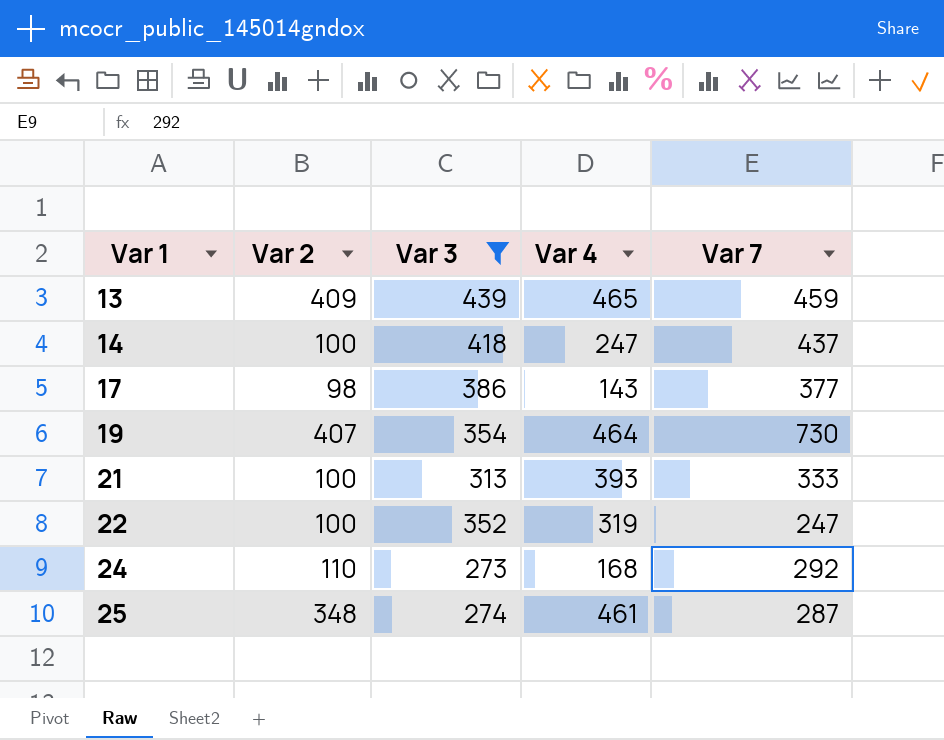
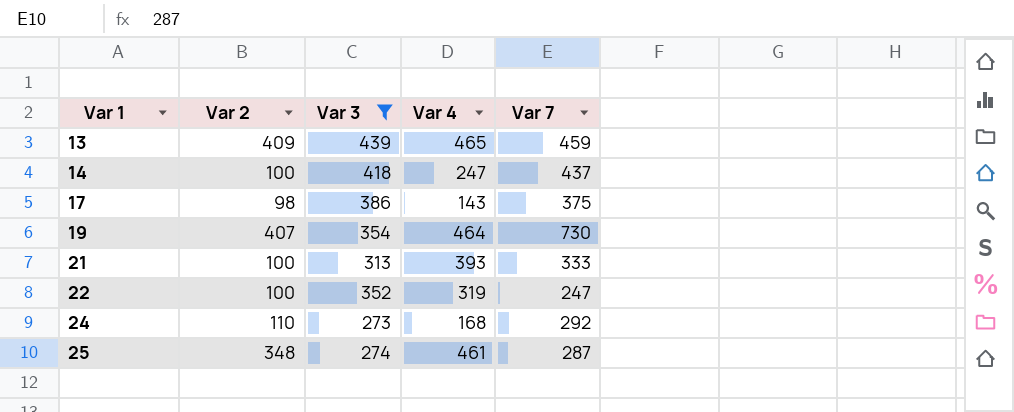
17 | Var 7: 377 -> 375

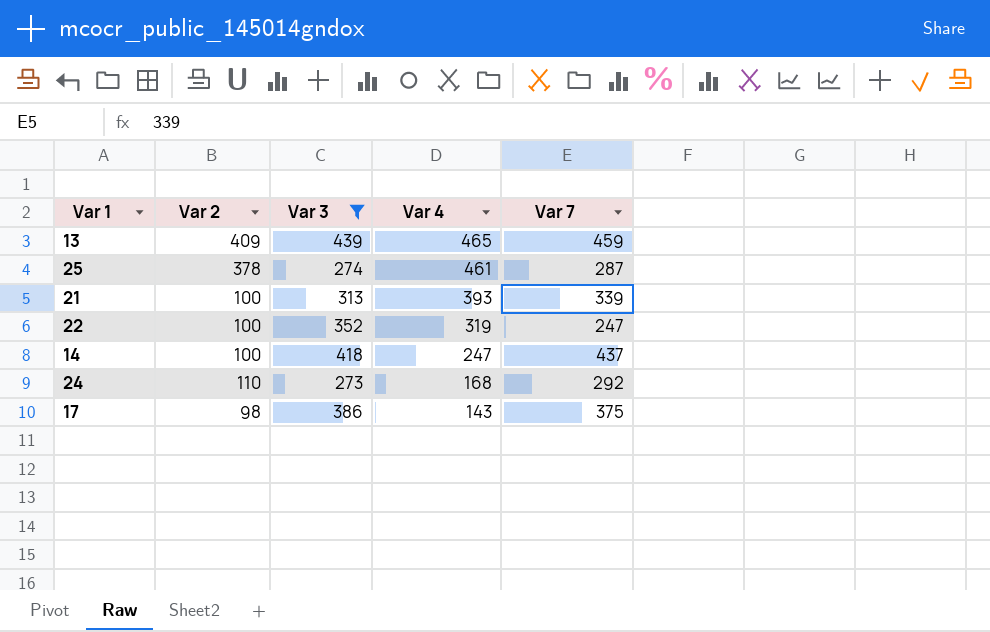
row order: Var 1 ascending -> Var 4 descending
row 19: 407 | 354 | 464 | 730 -> none
25 | Var 2: 348 -> 378
21 | Var 7: 333 -> 339

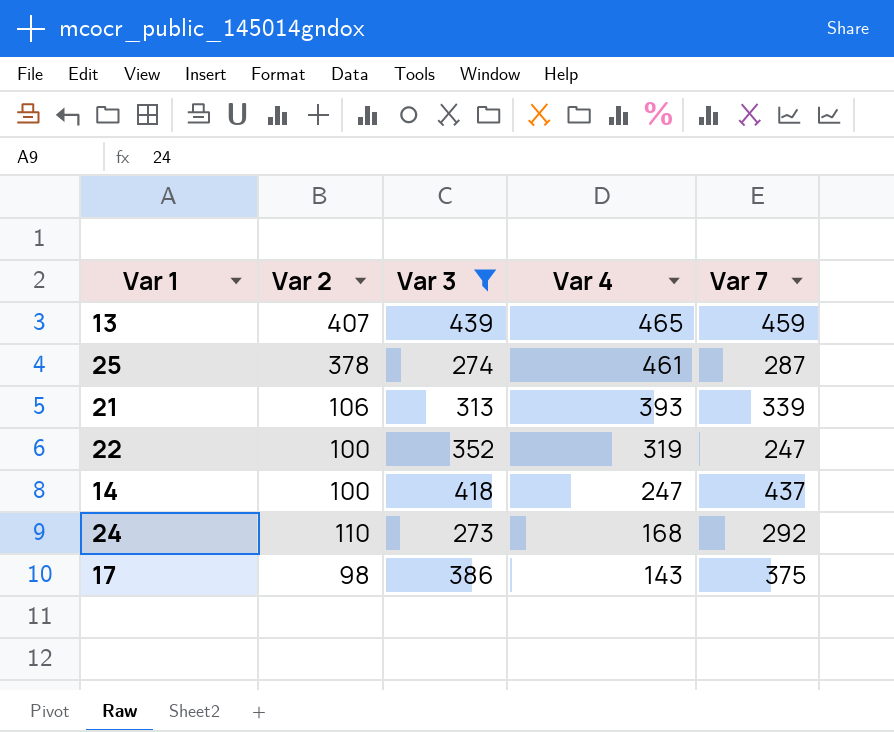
13 | Var 2: 409 -> 407
21 | Var 2: 100 -> 106

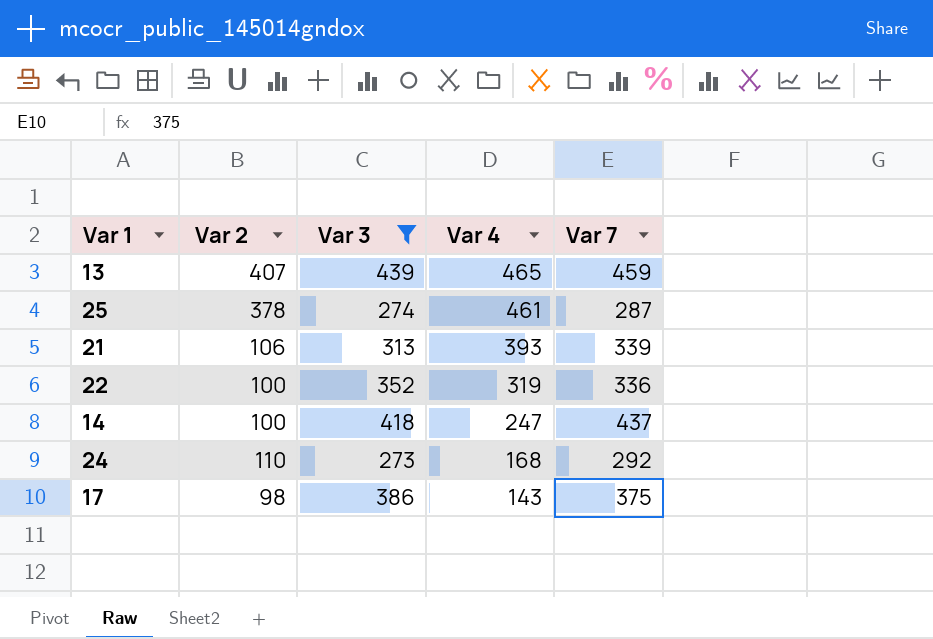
22 | Var 7: 247 -> 336

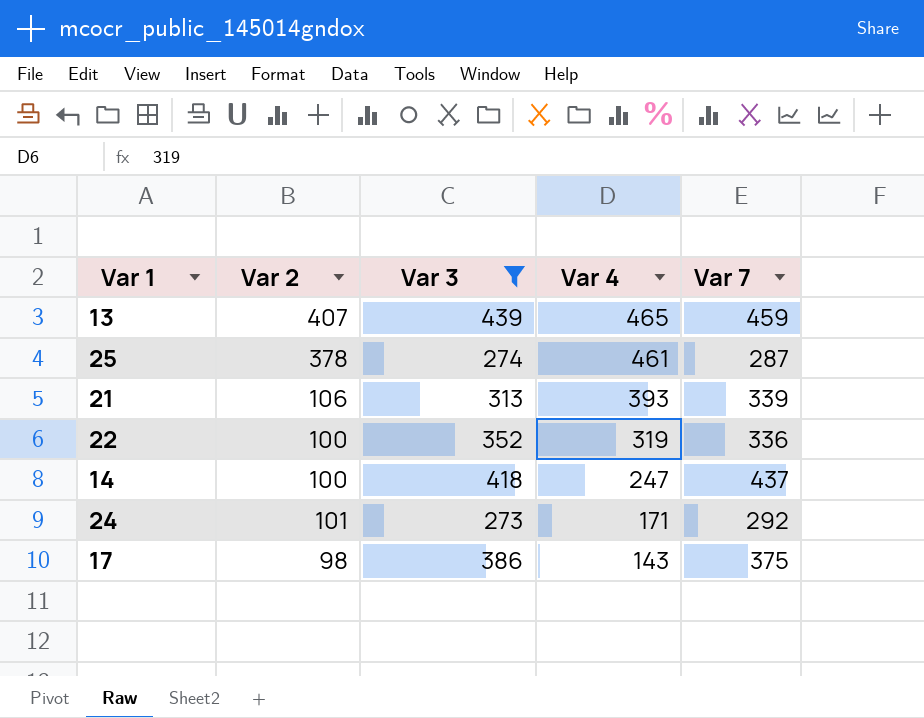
24 | Var 2: 110 -> 101
24 | Var 4: 168 -> 171

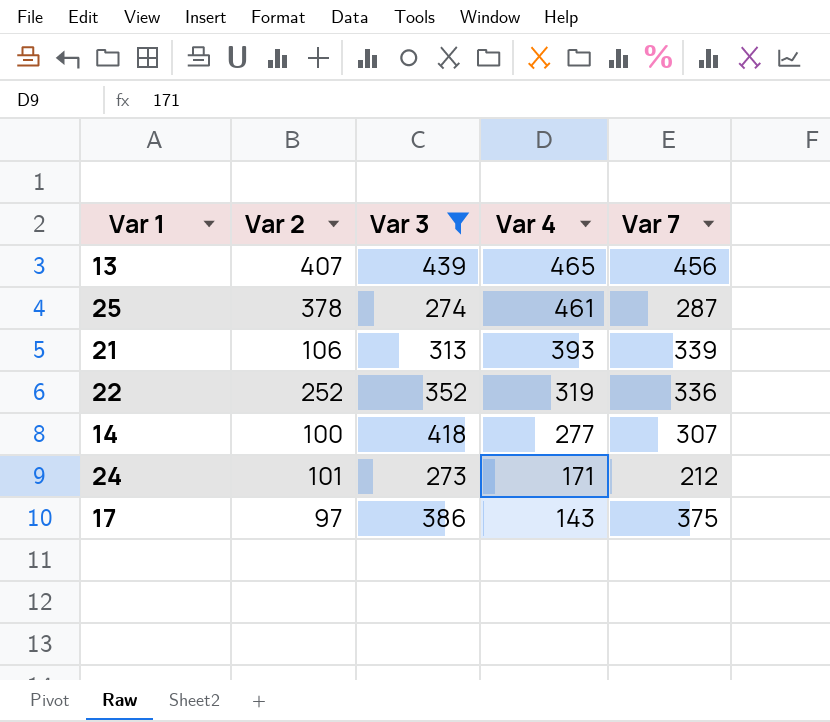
13 | Var 7: 459 -> 456
22 | Var 2: 100 -> 252
14 | Var 4: 247 -> 277
14 | Var 7: 437 -> 307
24 | Var 7: 292 -> 212
17 | Var 2: 98 -> 97

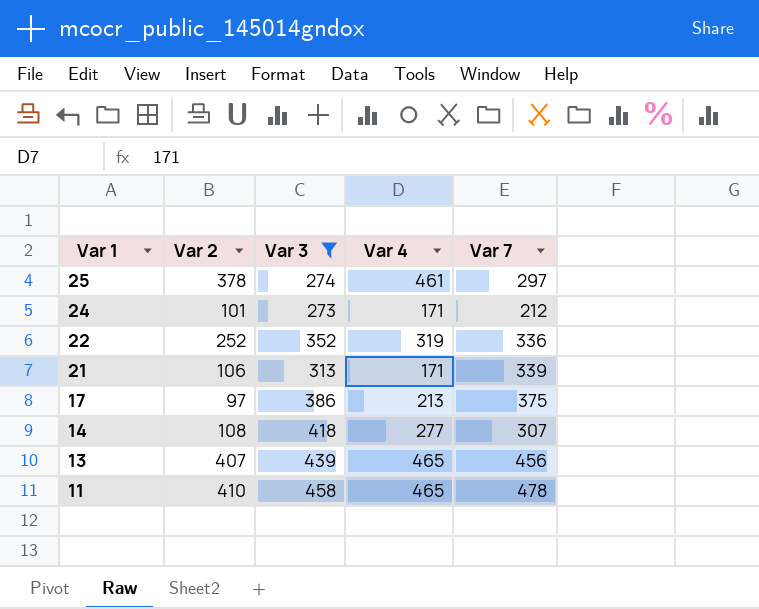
row order: Var 4 descending -> Var 1 descending
25 | Var 7: 287 -> 297
21 | Var 4: 393 -> 171
17 | Var 4: 143 -> 213
14 | Var 2: 100 -> 108
row 11: none -> 410 | 458 | 465 | 478

